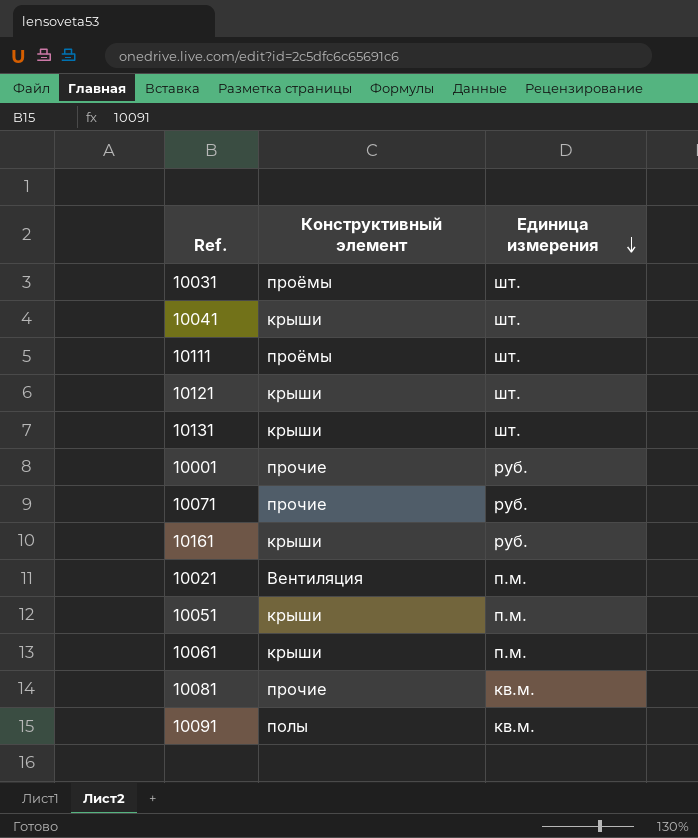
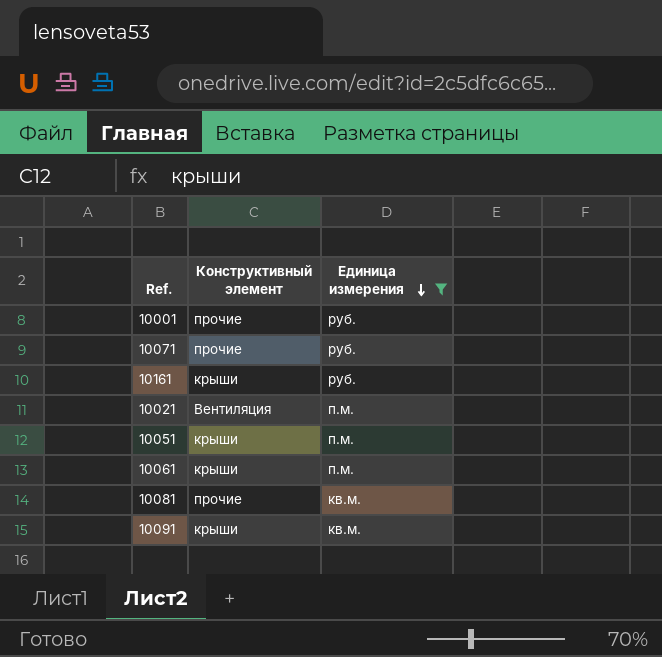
filter: none -> Единица измерения != шт.
10091 | Конструктивный элемент: полы -> крыши

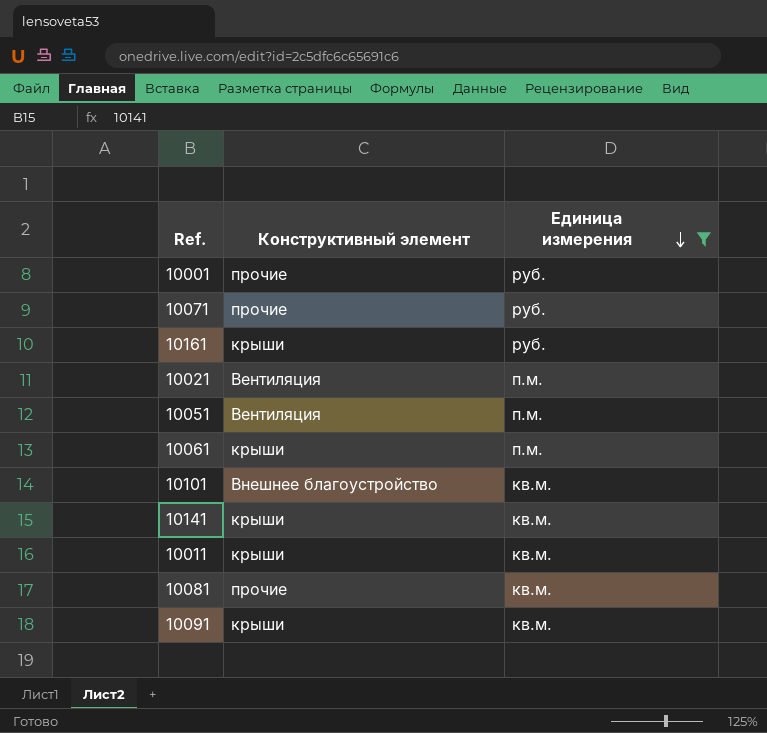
10051 | Конструктивный элемент: крыши -> Вентиляция
row 10101: none -> Внешнее благоустройство | кв.м.
row 10141: none -> крыши | кв.м.
row 10011: none -> крыши | кв.м.

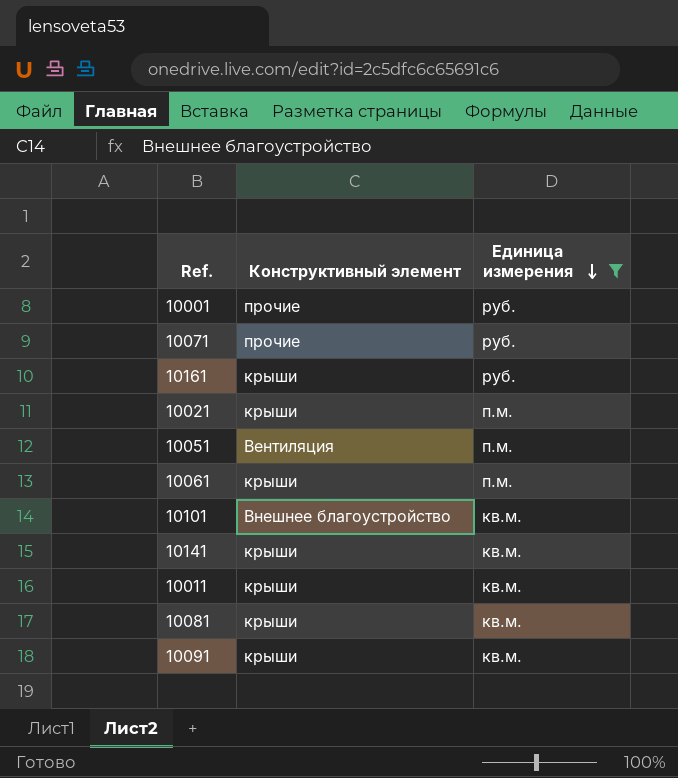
10021 | Конструктивный элемент: Вентиляция -> крыши
10081 | Конструктивный элемент: прочие -> крыши

